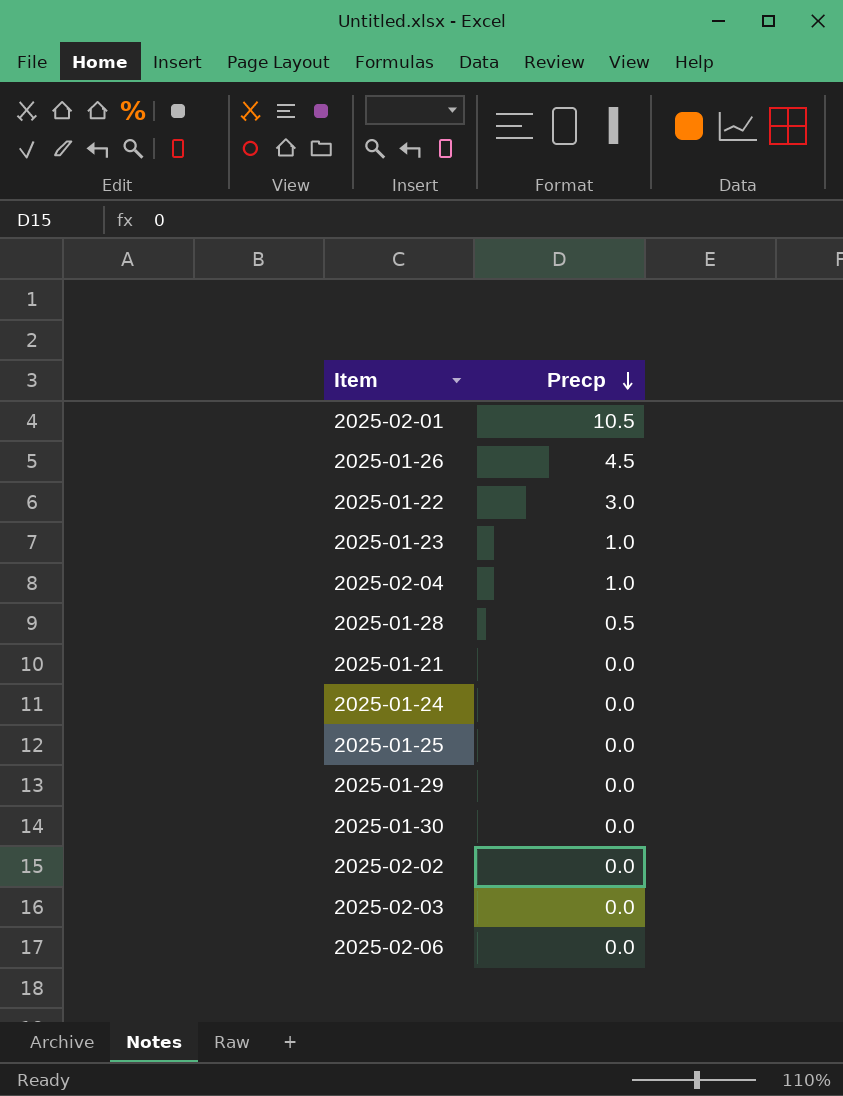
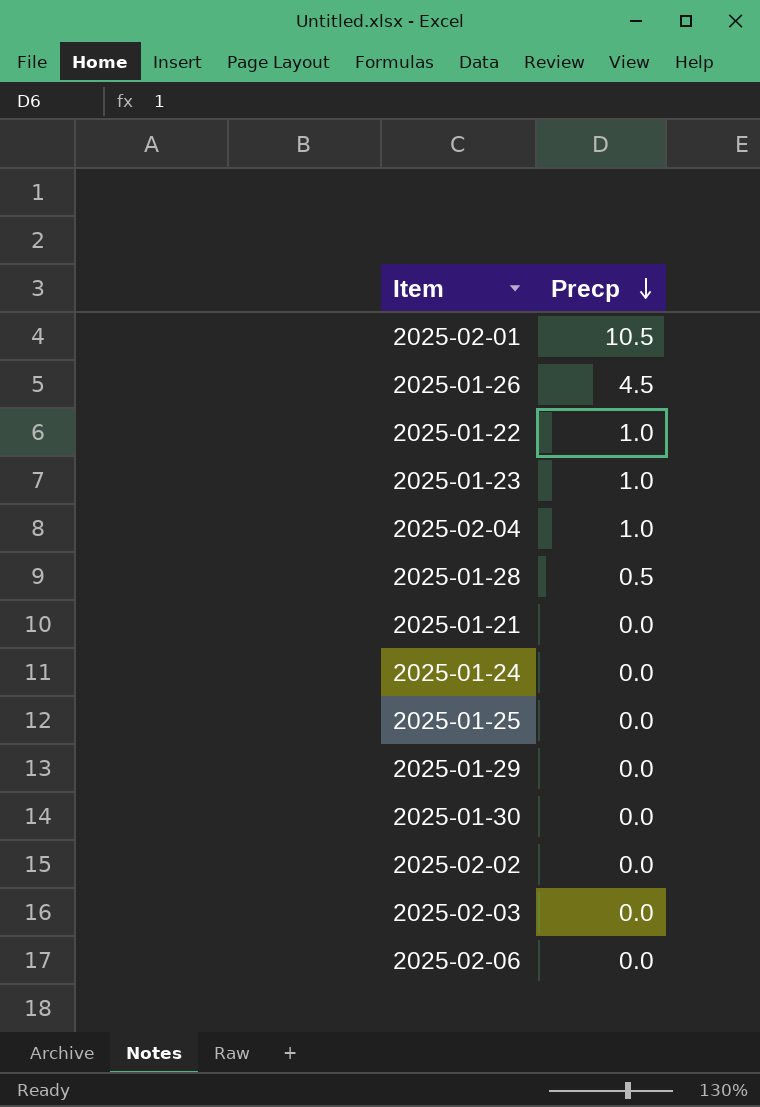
2025-01-22 | Precp: 3.0 -> 1.0

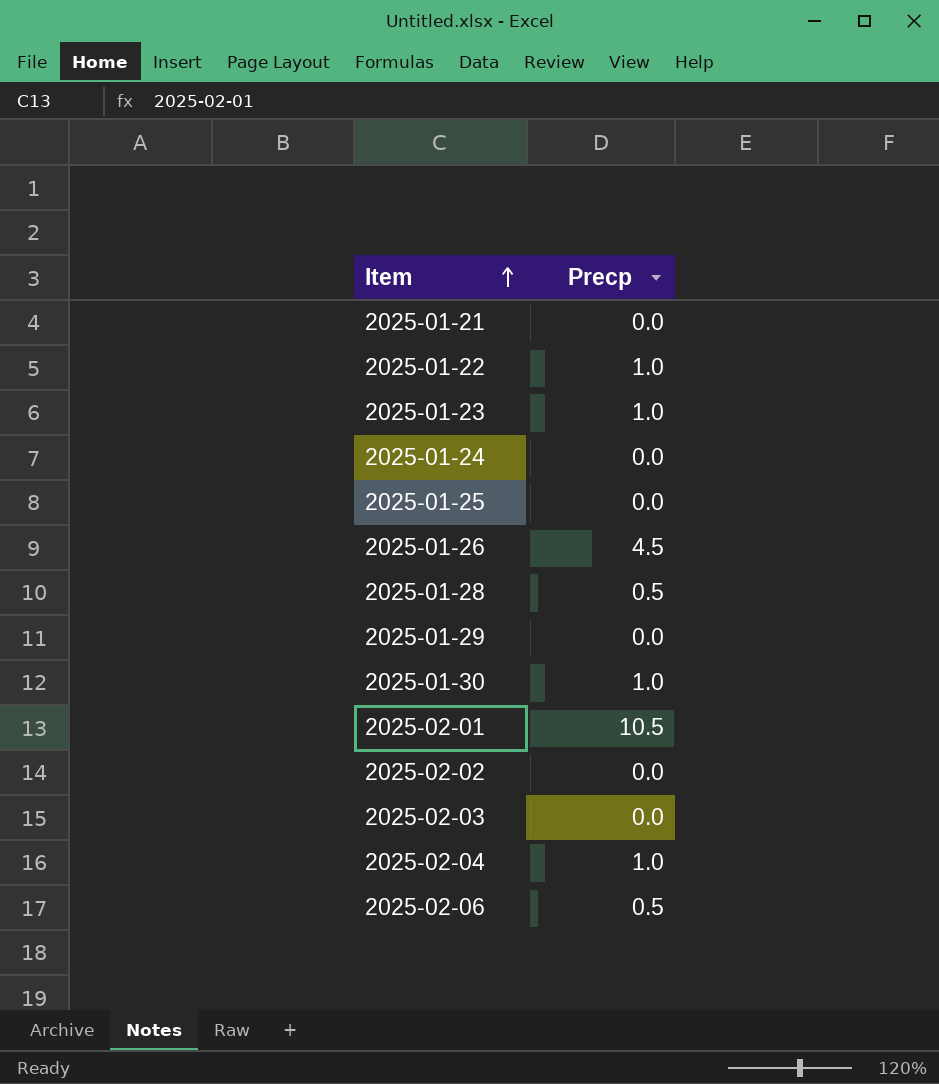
row order: Precp descending -> Item ascending
2025-01-30 | Precp: 0.0 -> 1.0
2025-02-06 | Precp: 0.0 -> 0.5

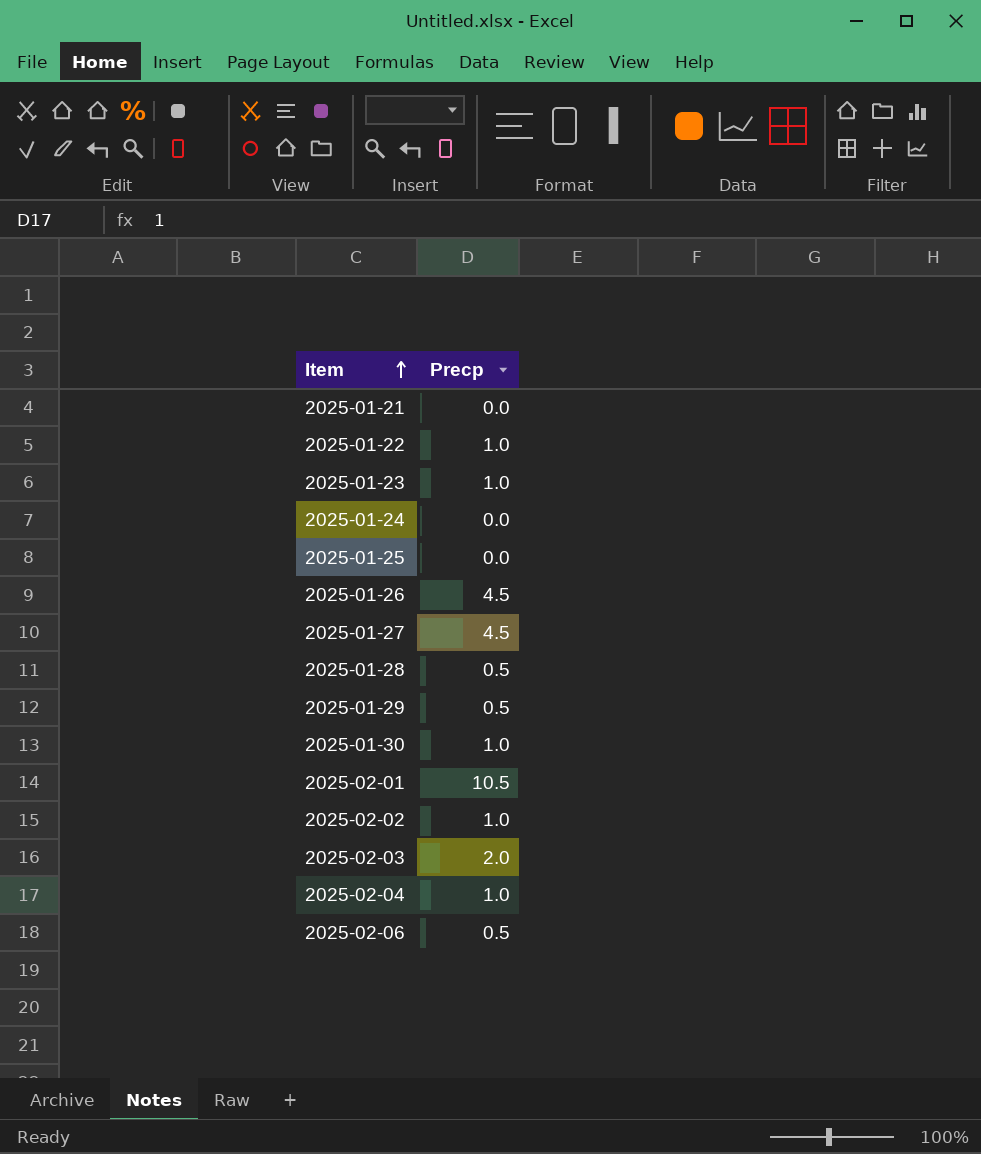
row 2025-01-27: none -> 4.5
2025-01-29 | Precp: 0.0 -> 0.5
2025-02-02 | Precp: 0.0 -> 1.0
2025-02-03 | Precp: 0.0 -> 2.0

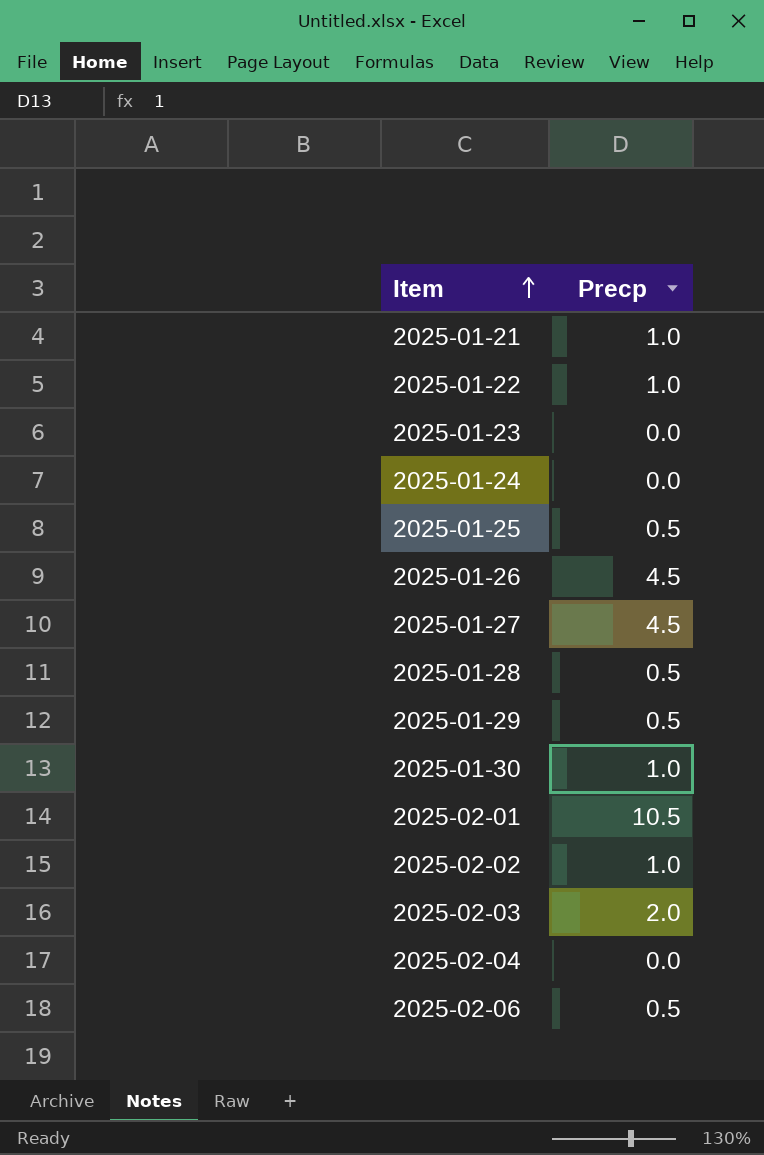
2025-01-21 | Precp: 0.0 -> 1.0
2025-01-23 | Precp: 1.0 -> 0.0
2025-01-25 | Precp: 0.0 -> 0.5
2025-02-04 | Precp: 1.0 -> 0.0

